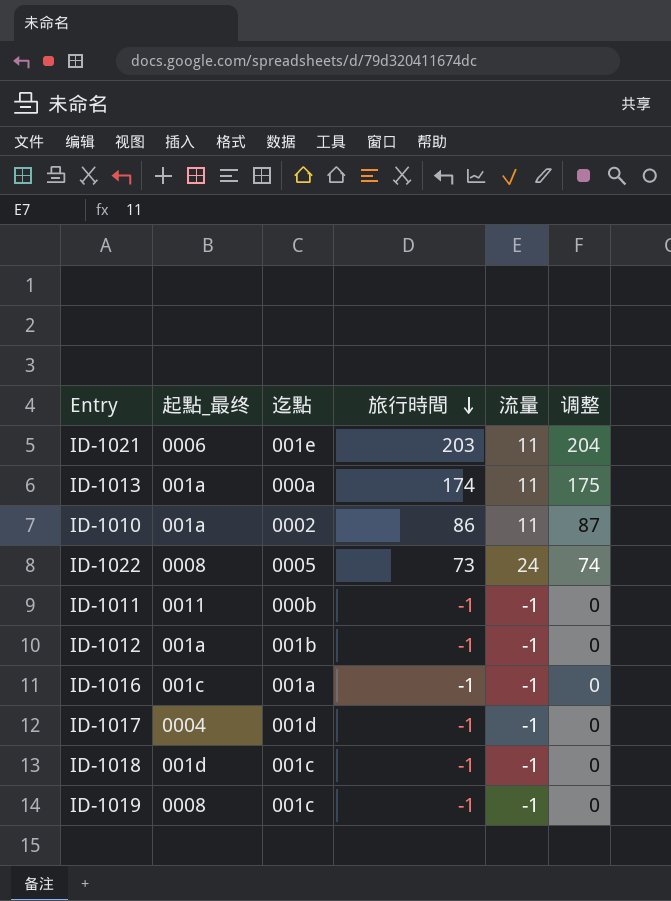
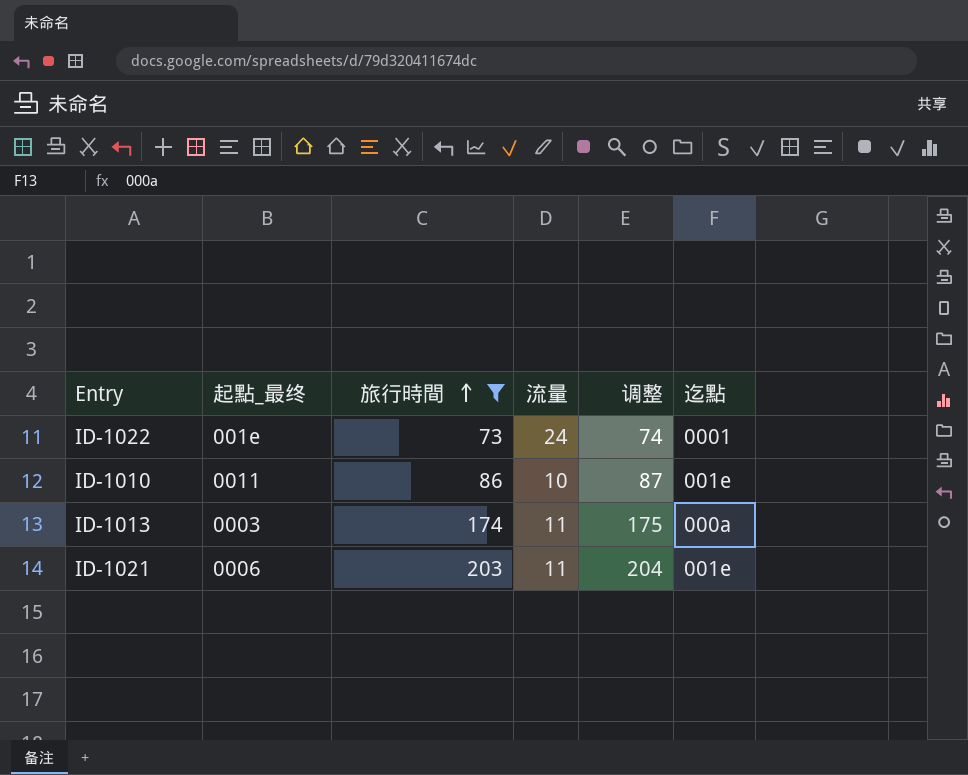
filter: none -> 旅行時間 != -1
row order: 旅行時間 descending -> 旅行時間 ascending
column 迄點 | position: 3 -> 6
ID-1022 | 起點_最终: 0008 -> 001e
ID-1022 | 迄點: 0005 -> 0001
ID-1010 | 起點_最终: 001a -> 0011
ID-1010 | 流量: 11 -> 10
ID-1010 | 迄點: 0002 -> 001e
ID-1013 | 起點_最终: 001a -> 0003

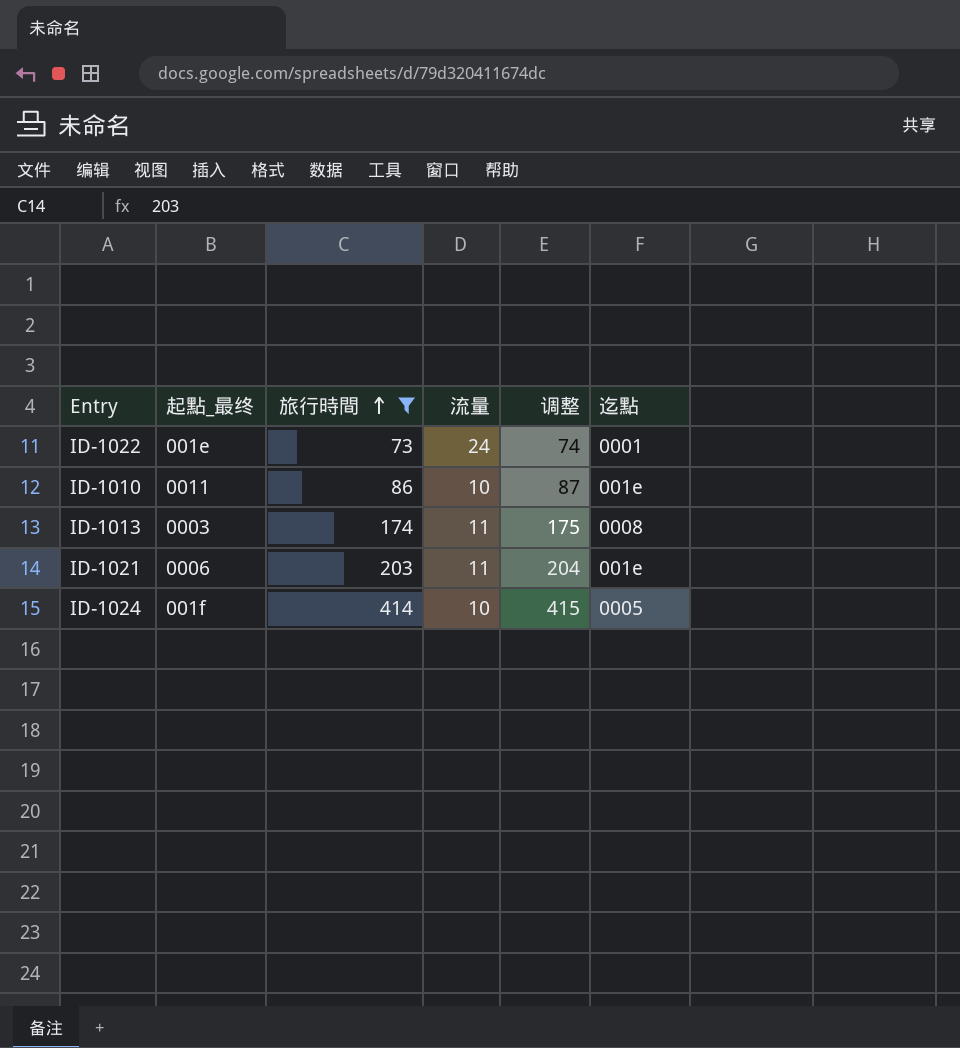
ID-1013 | 迄點: 000a -> 0008
row ID-1024: none -> 001f | 414 | 10 | 415 | 0005

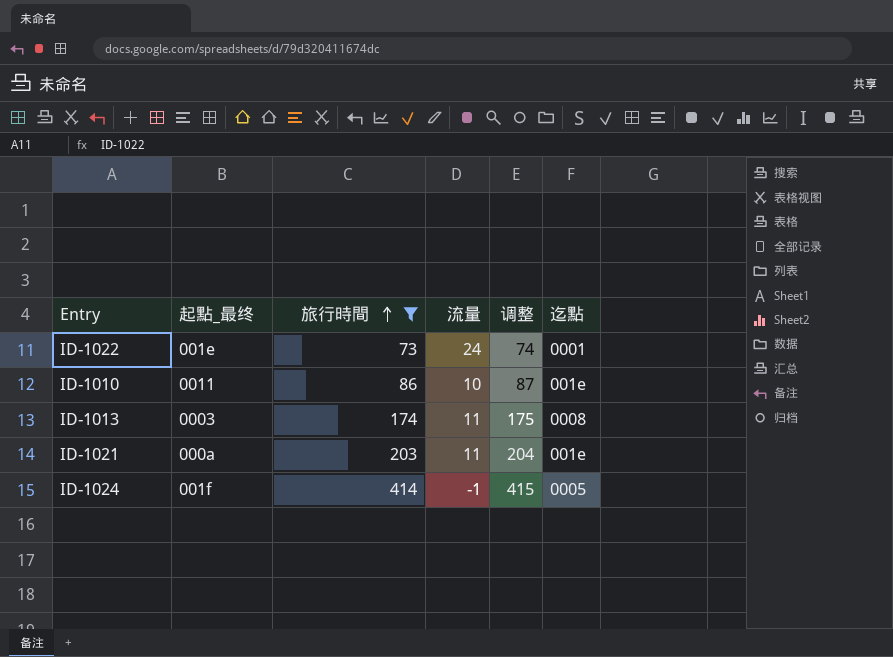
ID-1021 | 起點_最终: 0006 -> 000a
ID-1024 | 流量: 10 -> -1

